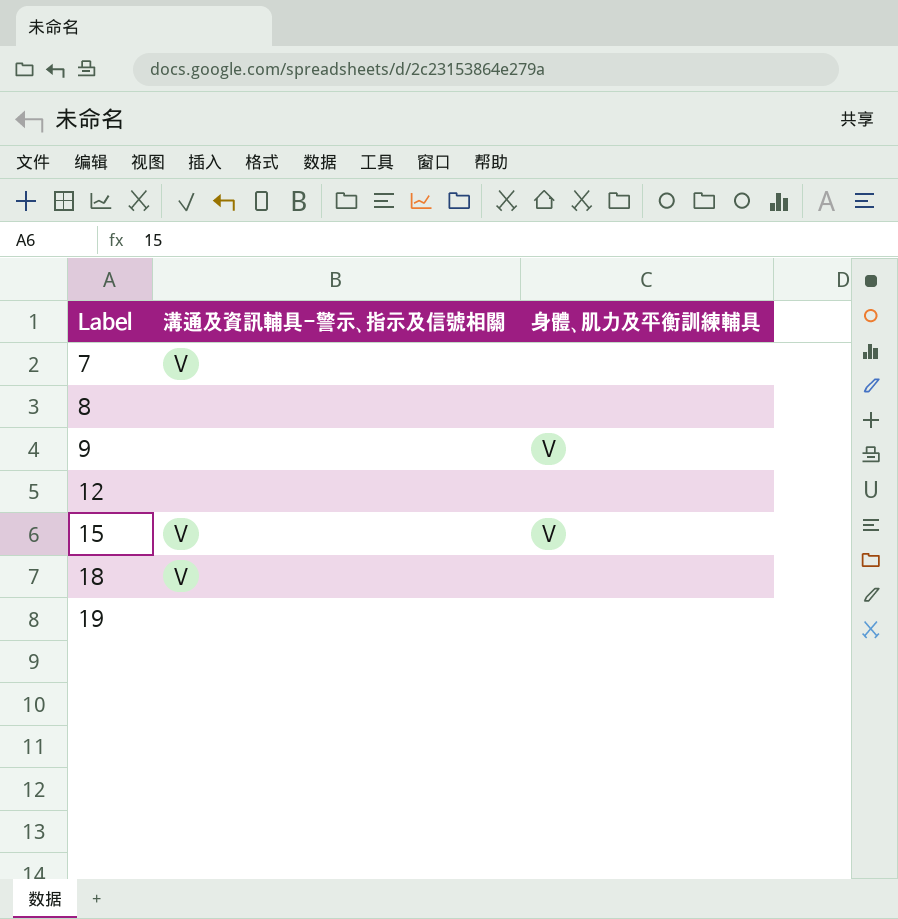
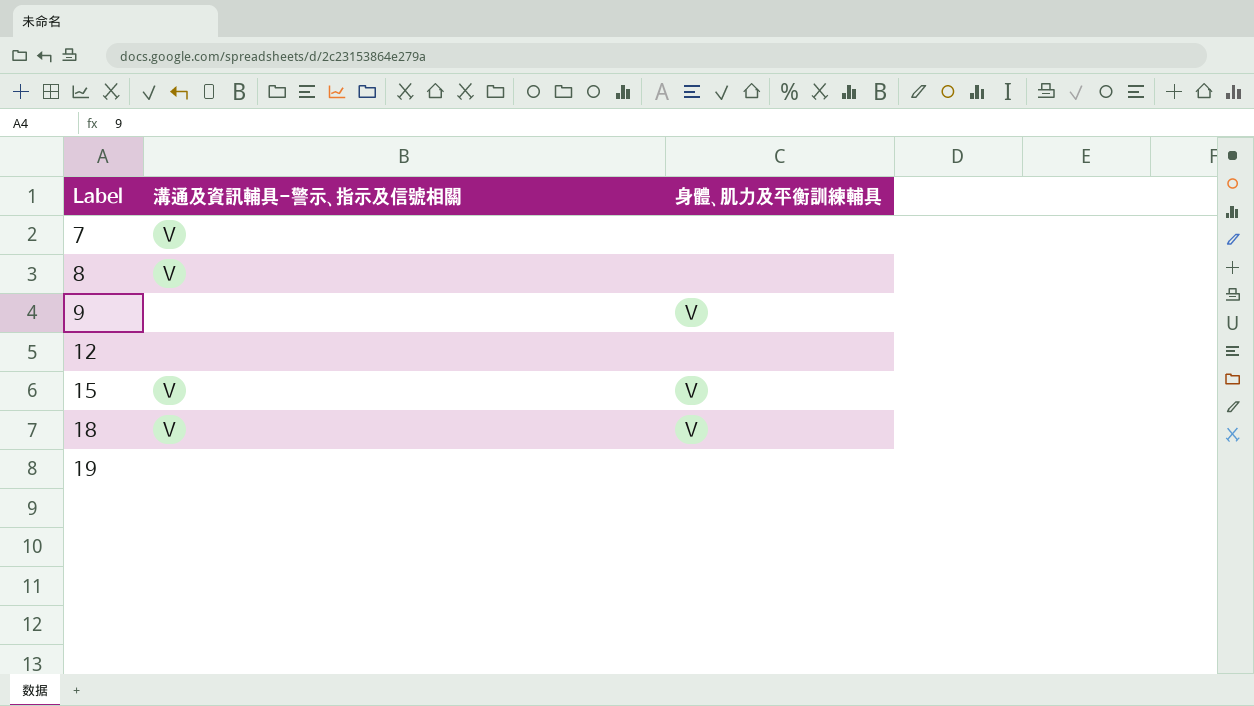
8 | 溝通及資訊輔具-警示、指示及信號相關: none -> V
18 | 身體、肌力及平衡訓練輔具: none -> V

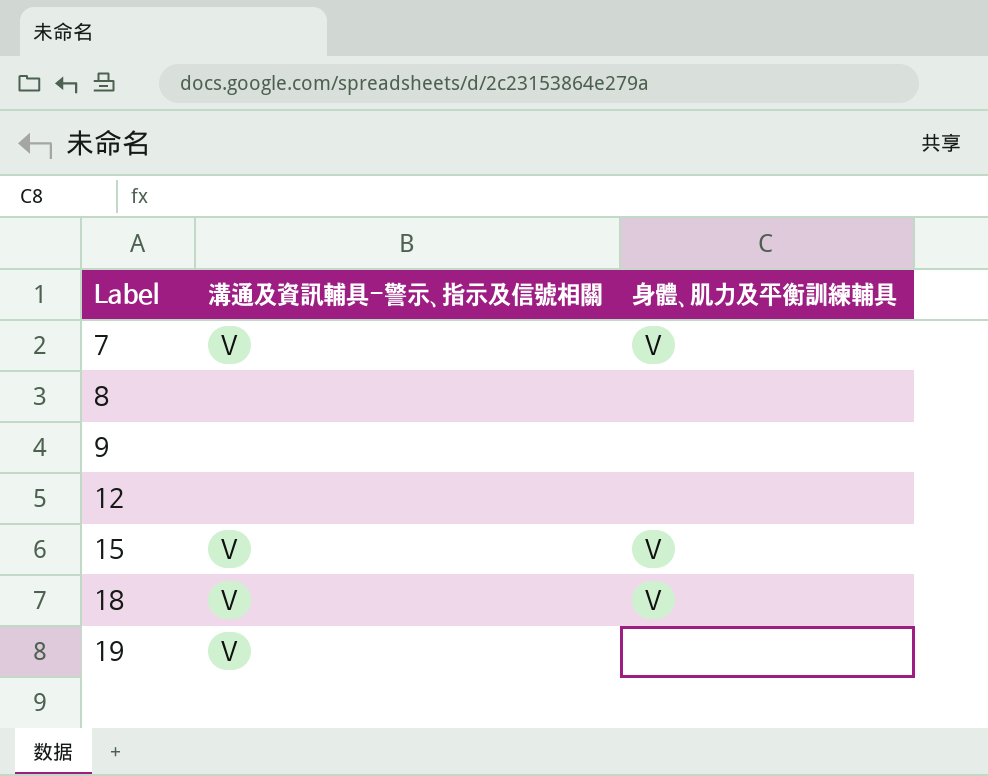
7 | 身體、肌力及平衡訓練輔具: none -> V
8 | 溝通及資訊輔具-警示、指示及信號相關: V -> none
9 | 身體、肌力及平衡訓練輔具: V -> none
19 | 溝通及資訊輔具-警示、指示及信號相關: none -> V

